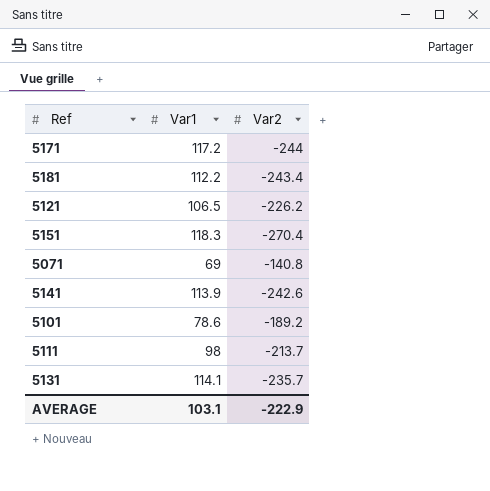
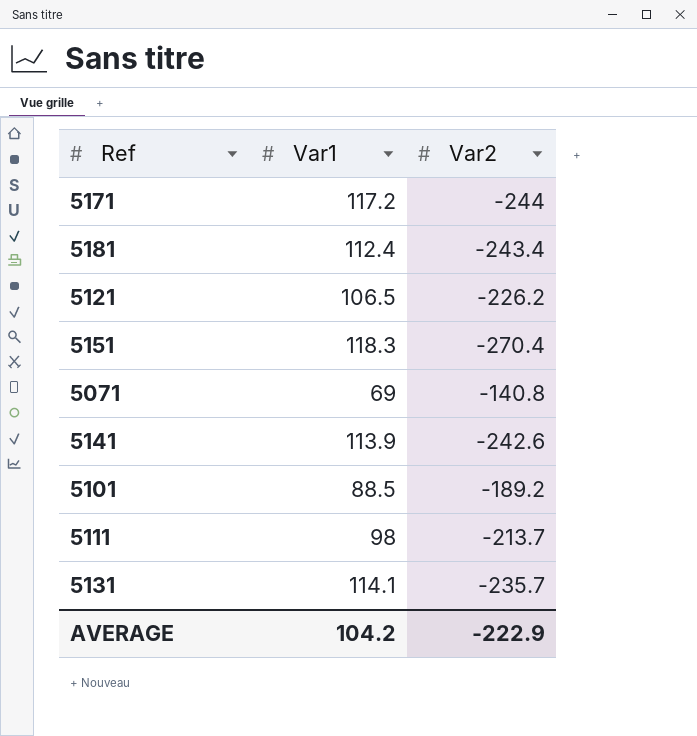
5181 | Var1: 112.2 -> 112.4
5101 | Var1: 78.6 -> 88.5
AVERAGE | Var1: 103.1 -> 104.2

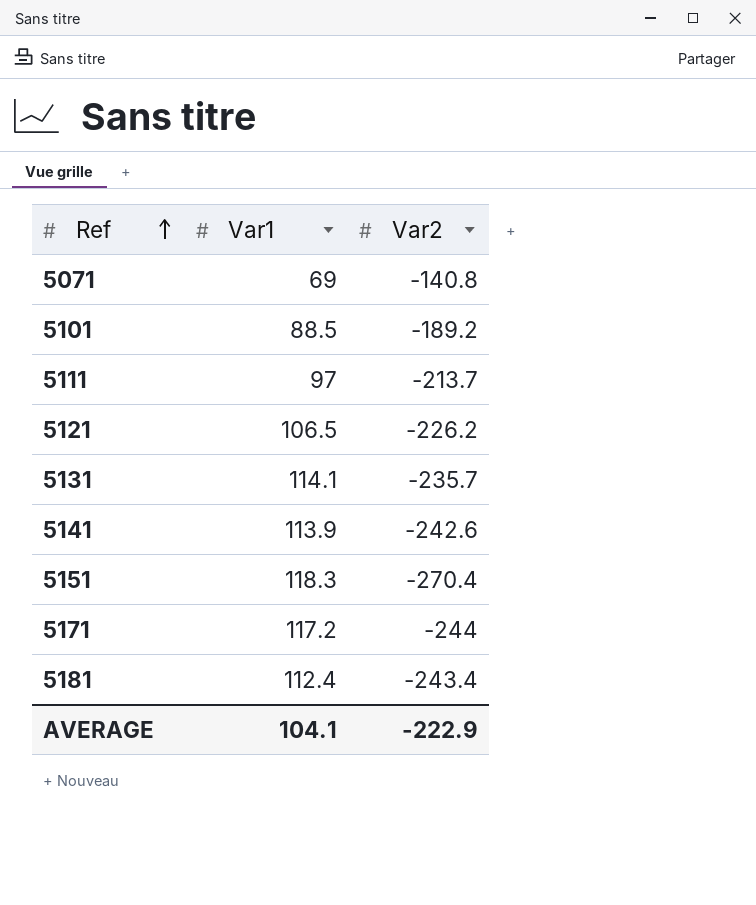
row order: none -> Ref ascending
5111 | Var1: 98 -> 97
AVERAGE | Var1: 104.2 -> 104.1

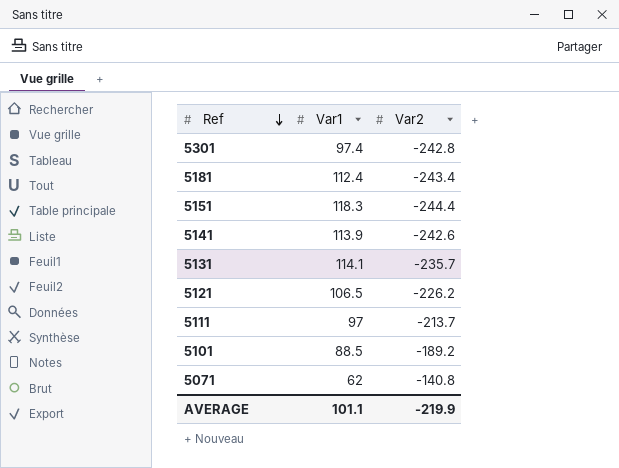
row order: Ref ascending -> Ref descending
row 5171: 117.2 | -244 -> none
row 5301: none -> 97.4 | -242.8
5151 | Var2: -270.4 -> -244.4
5071 | Var1: 69 -> 62
AVERAGE | Var1: 104.1 -> 101.1
AVERAGE | Var2: -222.9 -> -219.9

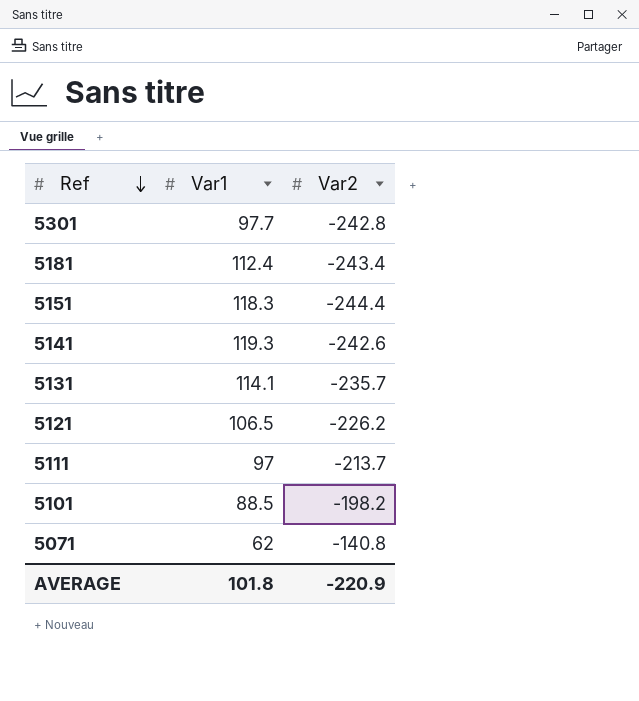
5301 | Var1: 97.4 -> 97.7
5141 | Var1: 113.9 -> 119.3
5101 | Var2: -189.2 -> -198.2
AVERAGE | Var1: 101.1 -> 101.8
AVERAGE | Var2: -219.9 -> -220.9

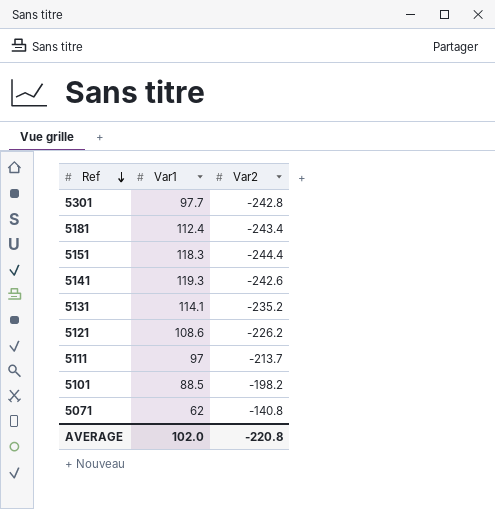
5131 | Var2: -235.7 -> -235.2
5121 | Var1: 106.5 -> 108.6
AVERAGE | Var1: 101.8 -> 102.0
AVERAGE | Var2: -220.9 -> -220.8

